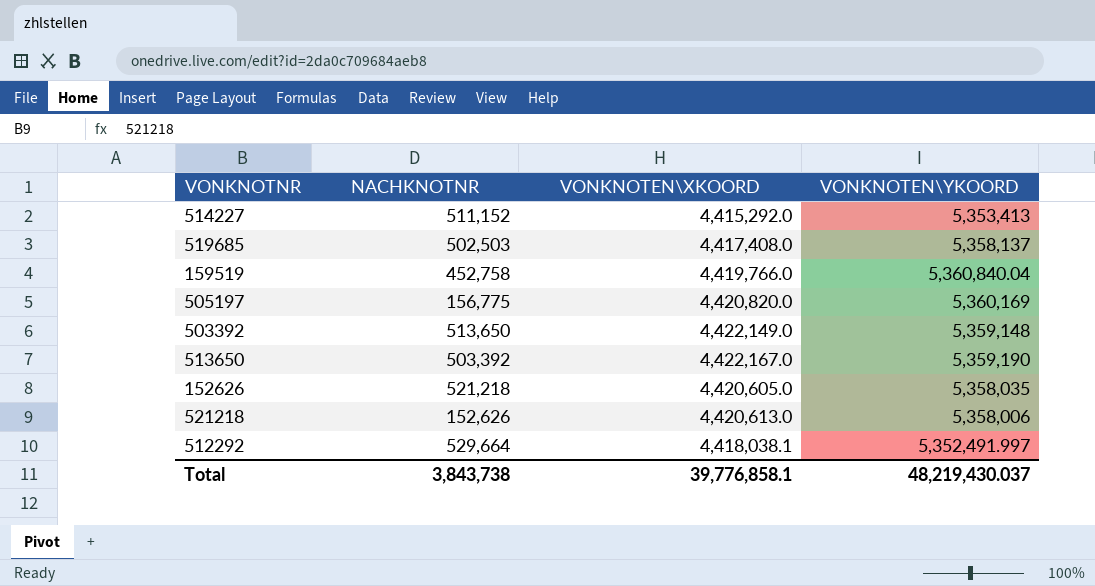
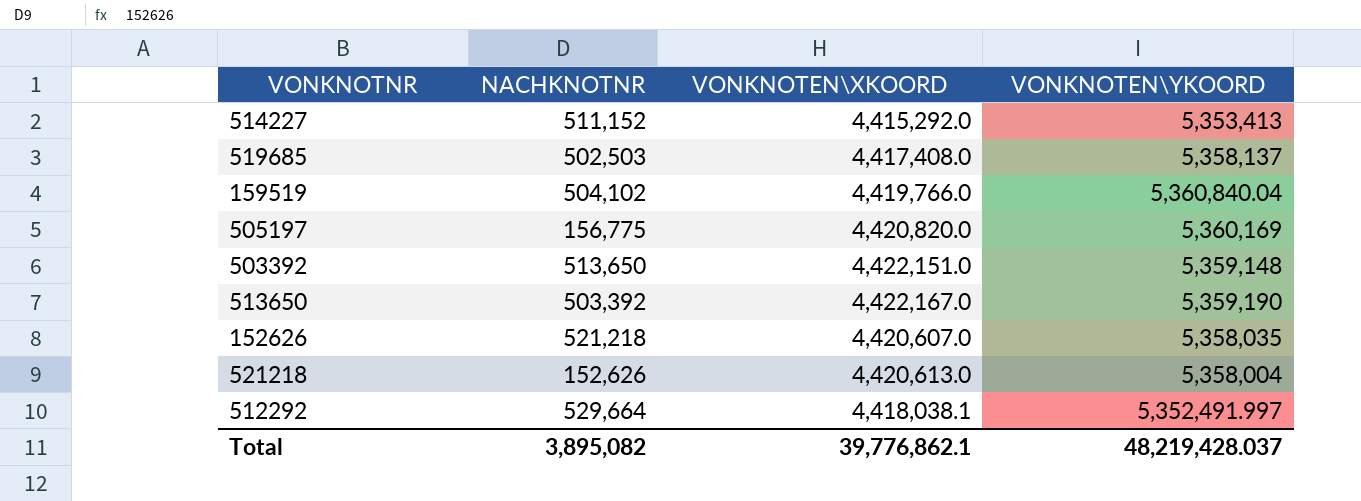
159519 | NACHKNOTNR: 452,758 -> 504,102
503392 | VONKNOTEN\XKOORD: 4,422,149.0 -> 4,422,151.0
152626 | VONKNOTEN\XKOORD: 4,420,605.0 -> 4,420,607.0
521218 | VONKNOTEN\YKOORD: 5,358,006 -> 5,358,004
Total | NACHKNOTNR: 3,843,738 -> 3,895,082
Total | VONKNOTEN\XKOORD: 39,776,858.1 -> 39,776,862.1
Total | VONKNOTEN\YKOORD: 48,219,430.037 -> 48,219,428.037

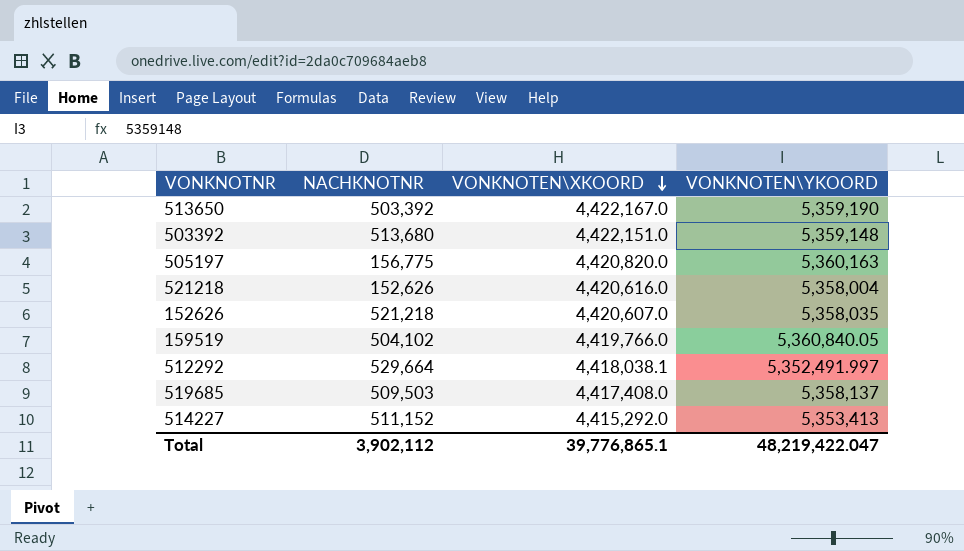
row order: none -> VONKNOTEN\XKOORD descending
503392 | NACHKNOTNR: 513,650 -> 513,680
505197 | VONKNOTEN\YKOORD: 5,360,169 -> 5,360,163
521218 | VONKNOTEN\XKOORD: 4,420,613.0 -> 4,420,616.0
159519 | VONKNOTEN\YKOORD: 5,360,840.04 -> 5,360,840.05
519685 | NACHKNOTNR: 502,503 -> 509,503
Total | NACHKNOTNR: 3,895,082 -> 3,902,112
Total | VONKNOTEN\XKOORD: 39,776,862.1 -> 39,776,865.1
Total | VONKNOTEN\YKOORD: 48,219,428.037 -> 48,219,422.047

